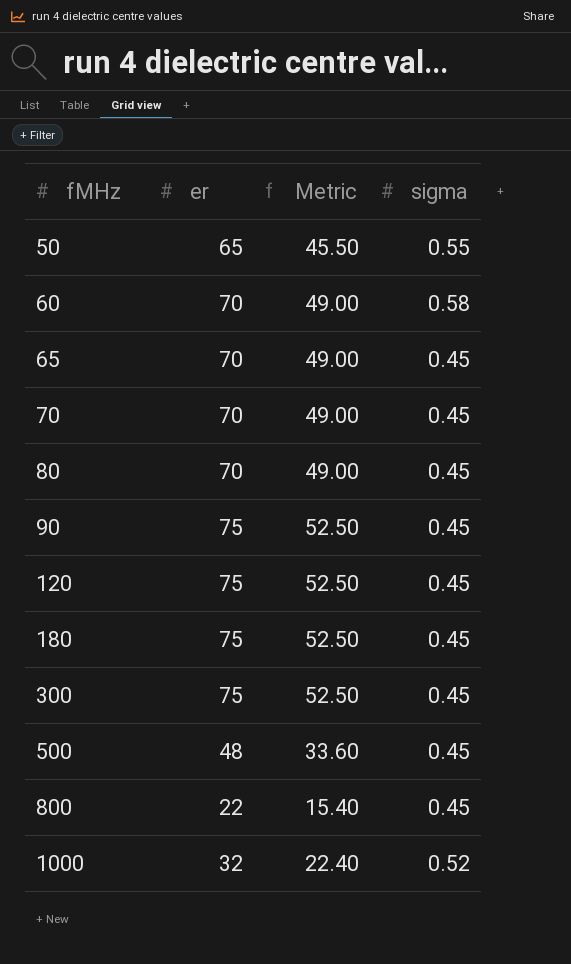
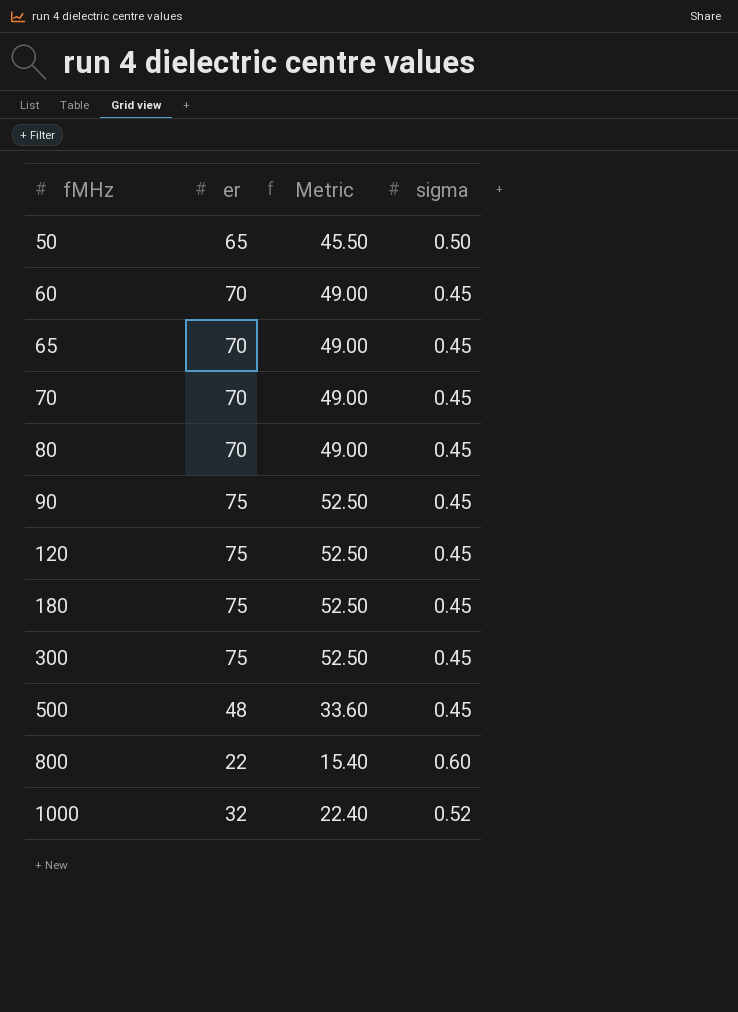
50 | sigma: 0.55 -> 0.50
60 | sigma: 0.58 -> 0.45
800 | sigma: 0.45 -> 0.60

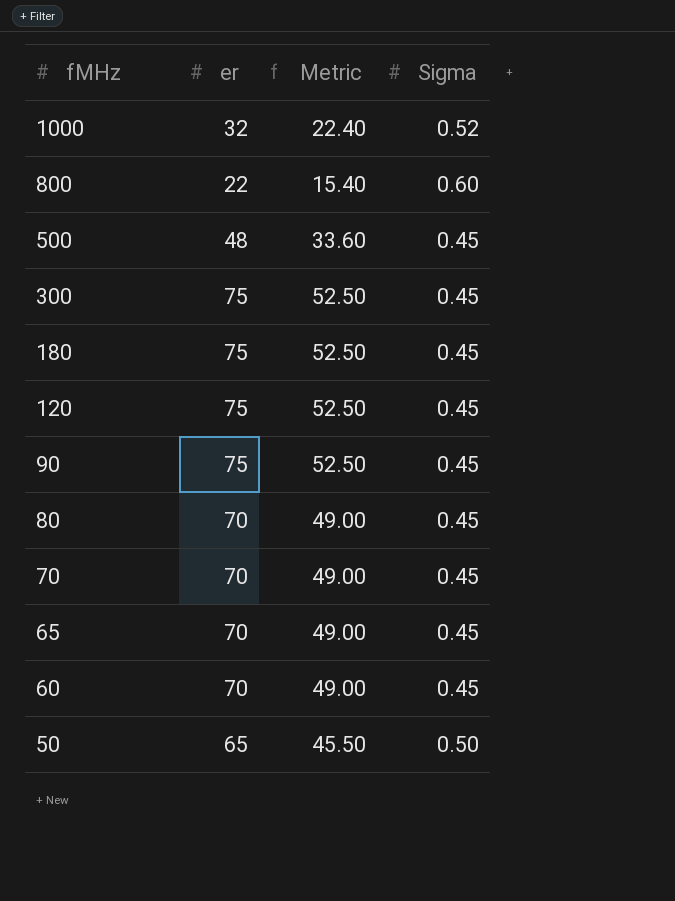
row order: fMHz ascending -> fMHz descending
column name: sigma -> Sigma

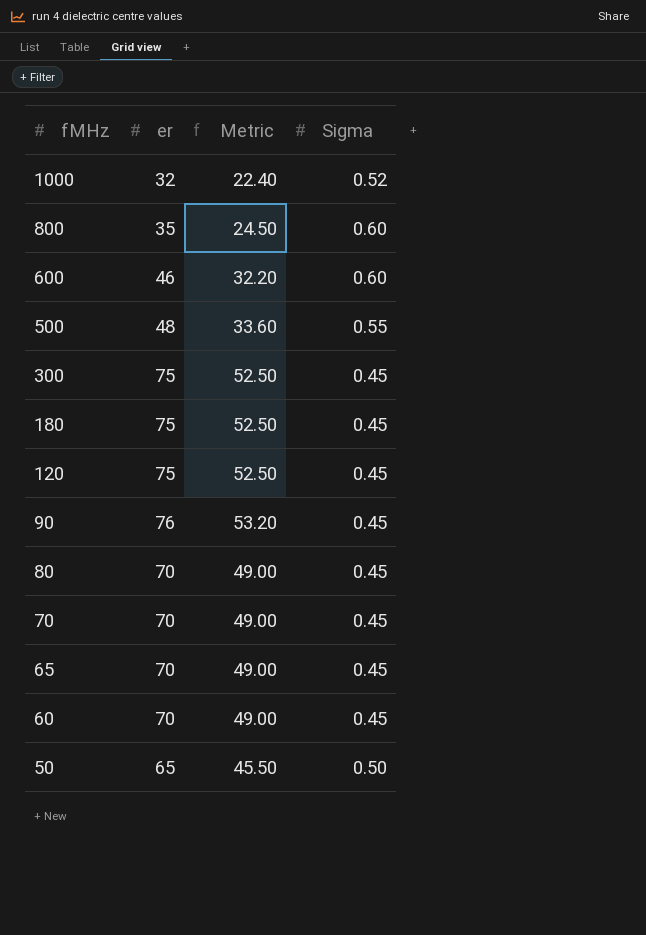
800 | er: 22 -> 35
800 | Metric: 15.40 -> 24.50
row 600: none -> 46 | 32.20 | 0.60
500 | Sigma: 0.45 -> 0.55
90 | er: 75 -> 76
90 | Metric: 52.50 -> 53.20

